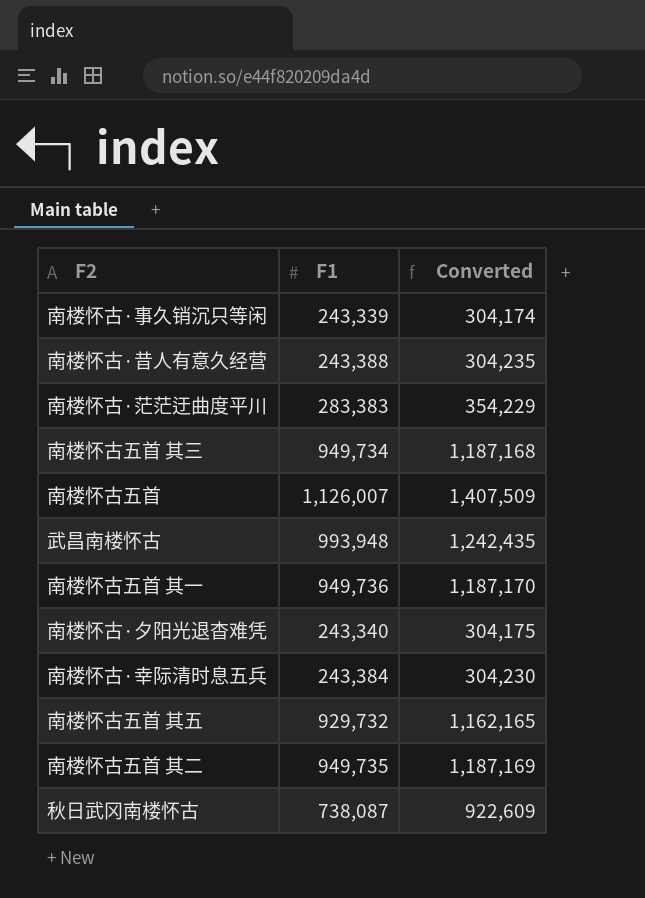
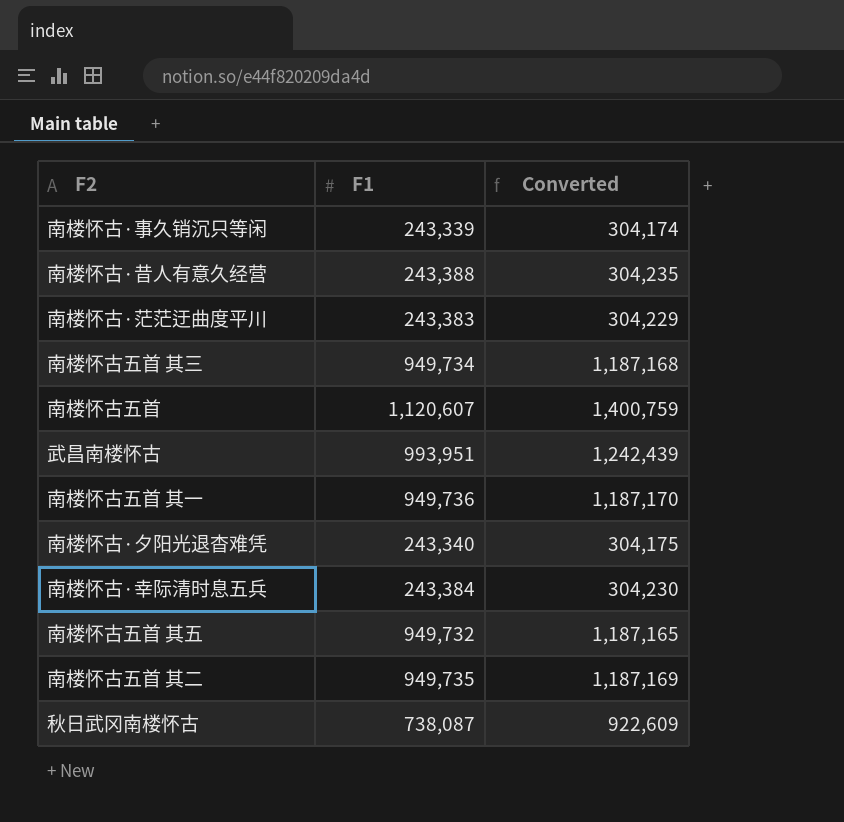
南楼怀古·茫茫迂曲度平川 | F1: 283,383 -> 243,383
南楼怀古·茫茫迂曲度平川 | Converted: 354,229 -> 304,229
南楼怀古五首 | F1: 1,126,007 -> 1,120,607
南楼怀古五首 | Converted: 1,407,509 -> 1,400,759
武昌南楼怀古 | F1: 993,948 -> 993,951
武昌南楼怀古 | Converted: 1,242,435 -> 1,242,439
南楼怀古五首 其五 | F1: 929,732 -> 949,732
南楼怀古五首 其五 | Converted: 1,162,165 -> 1,187,165

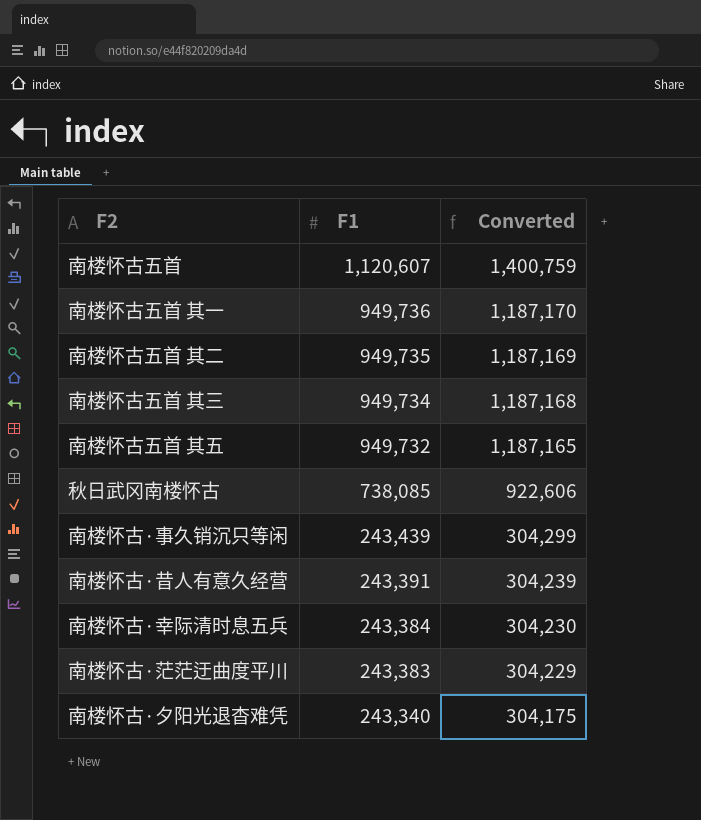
row order: none -> F1 descending
row 武昌南楼怀古: 993,951 | 1,242,439 -> none
秋日武冈南楼怀古 | F1: 738,087 -> 738,085
秋日武冈南楼怀古 | Converted: 922,609 -> 922,606
南楼怀古·事久销沉只等闲 | F1: 243,339 -> 243,439
南楼怀古·事久销沉只等闲 | Converted: 304,174 -> 304,299
南楼怀古·昔人有意久经营 | F1: 243,388 -> 243,391
南楼怀古·昔人有意久经营 | Converted: 304,235 -> 304,239

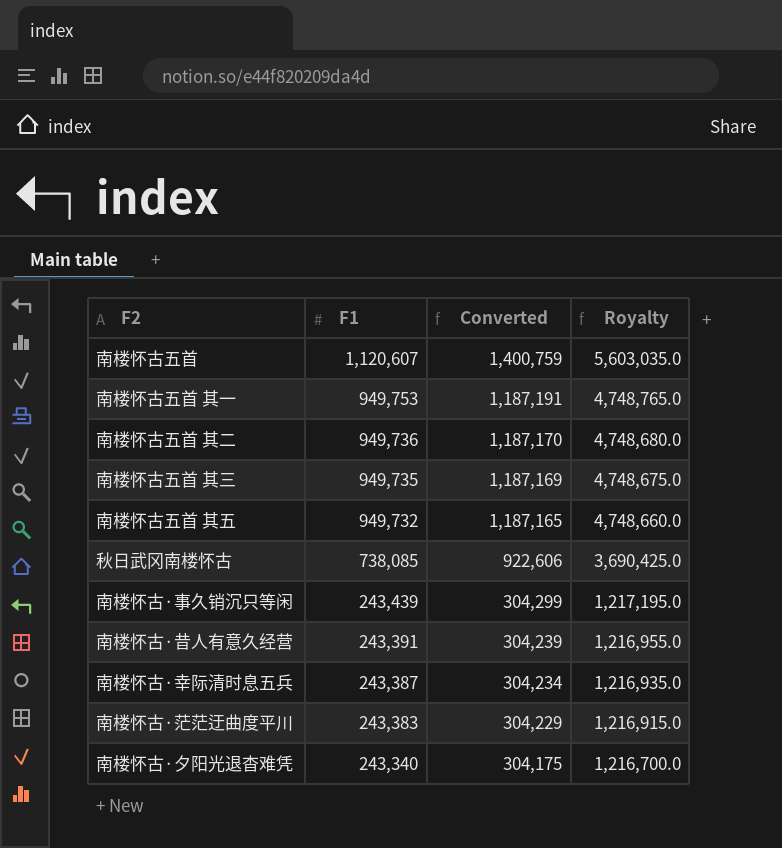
column Royalty | formula: none -> [F1] * 5
南楼怀古五首 其一 | F1: 949,736 -> 949,753
南楼怀古五首 其一 | Converted: 1,187,170 -> 1,187,191
南楼怀古五首 其二 | F1: 949,735 -> 949,736
南楼怀古五首 其二 | Converted: 1,187,169 -> 1,187,170
南楼怀古五首 其三 | F1: 949,734 -> 949,735
南楼怀古五首 其三 | Converted: 1,187,168 -> 1,187,169
南楼怀古·幸际清时息五兵 | F1: 243,384 -> 243,387
南楼怀古·幸际清时息五兵 | Converted: 304,230 -> 304,234

